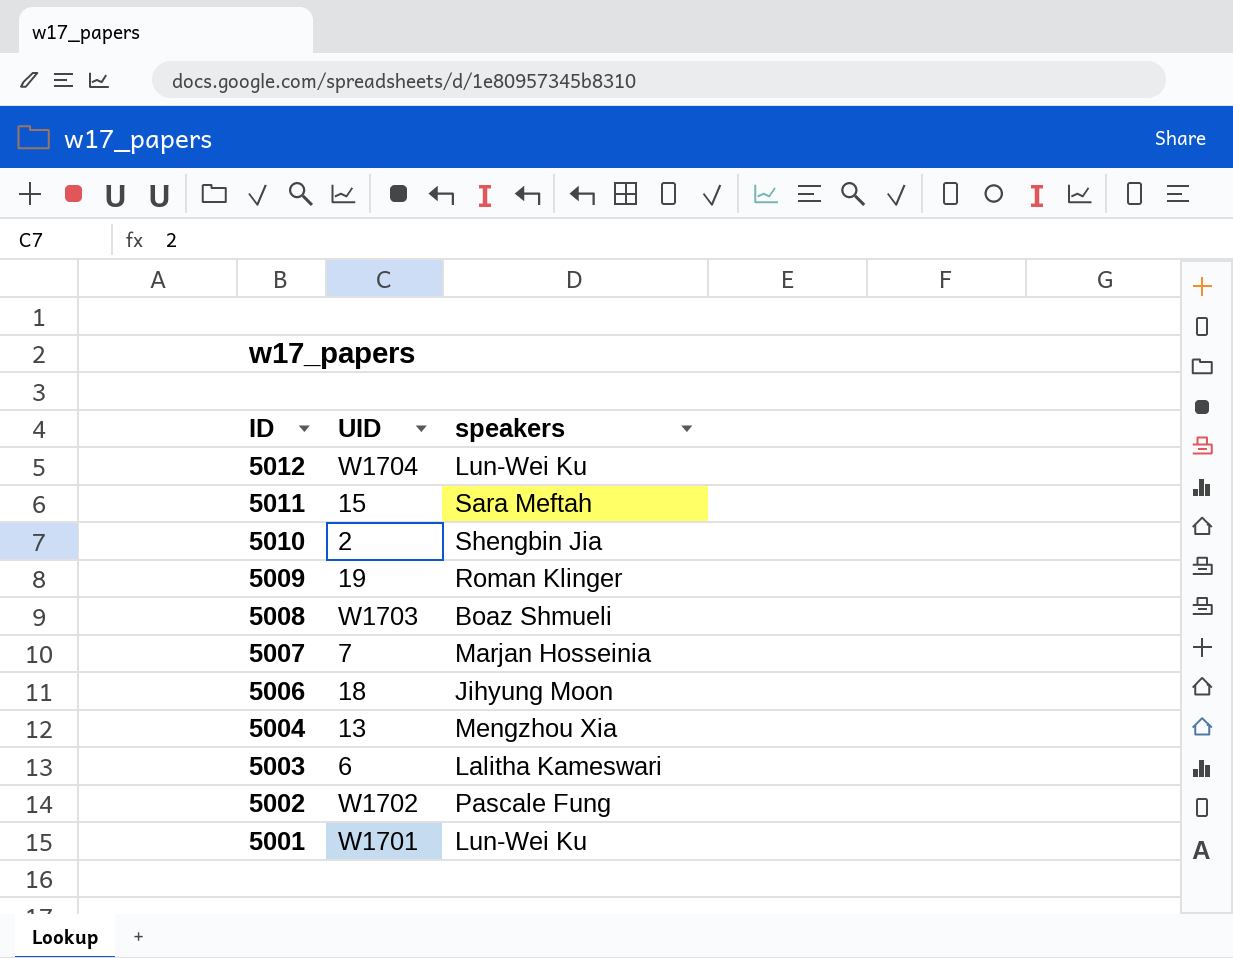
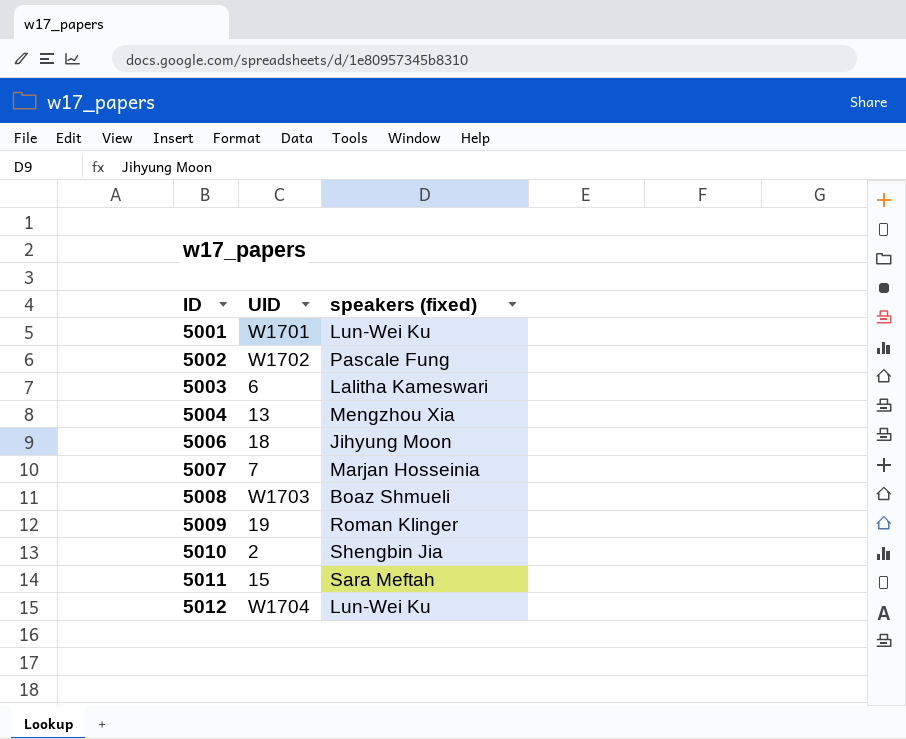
row order: ID descending -> ID ascending
column name: speakers -> speakers (fixed)

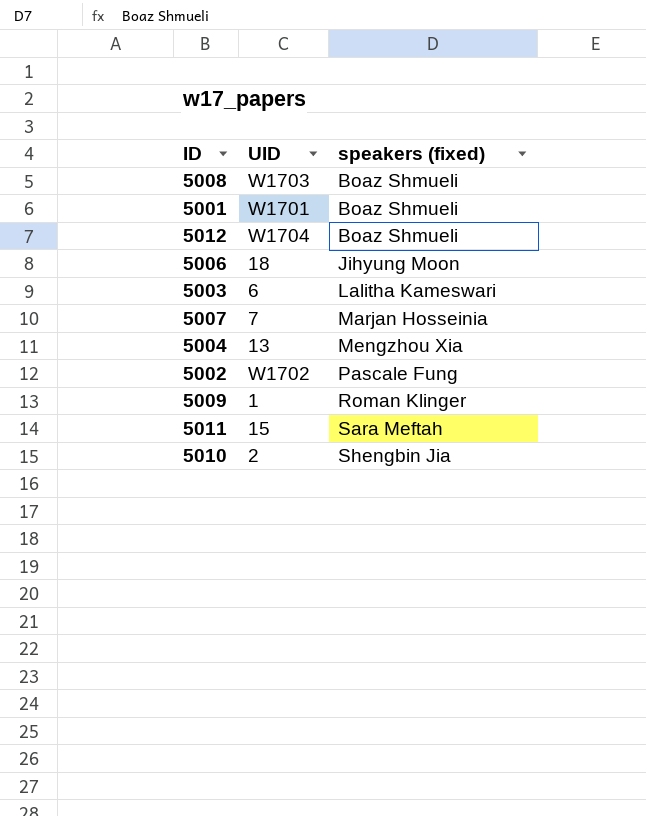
row order: ID ascending -> speakers (fixed) ascending
5001 | speakers (fixed): Lun-Wei Ku -> Boaz Shmueli
5012 | speakers (fixed): Lun-Wei Ku -> Boaz Shmueli
5009 | UID: 19 -> 1

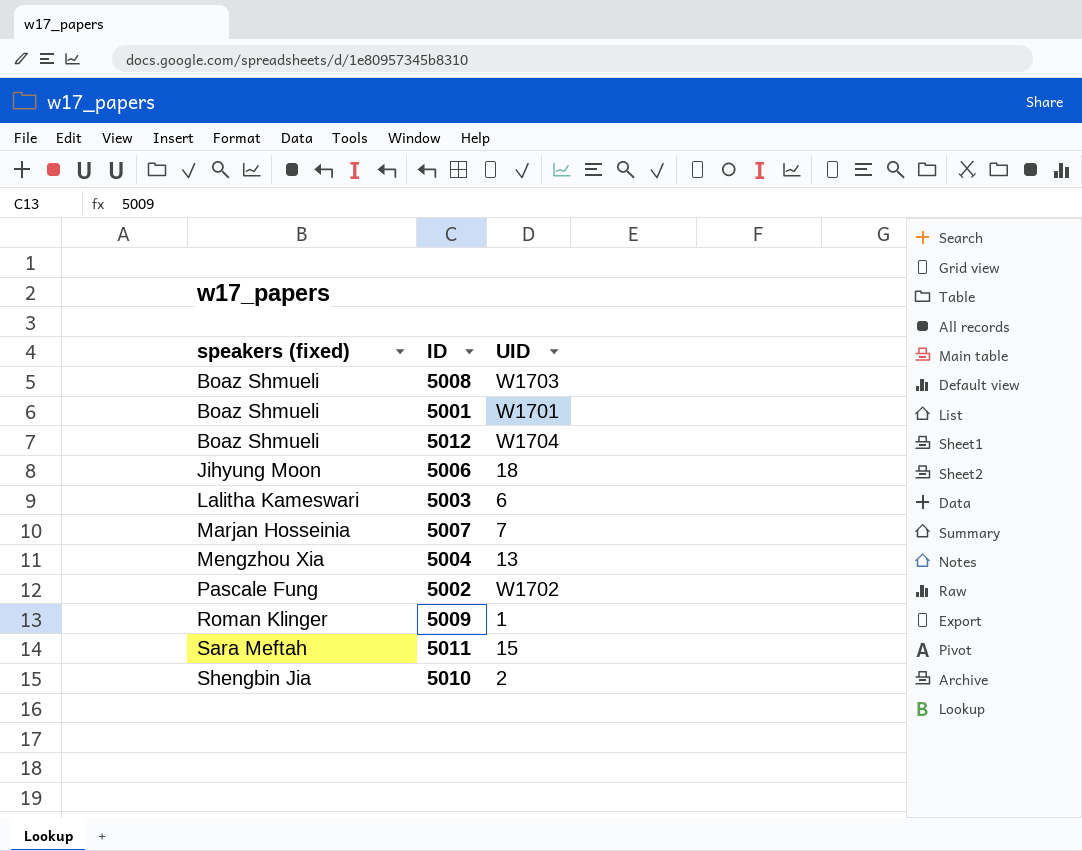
column speakers (fixed) | position: 3 -> 1

